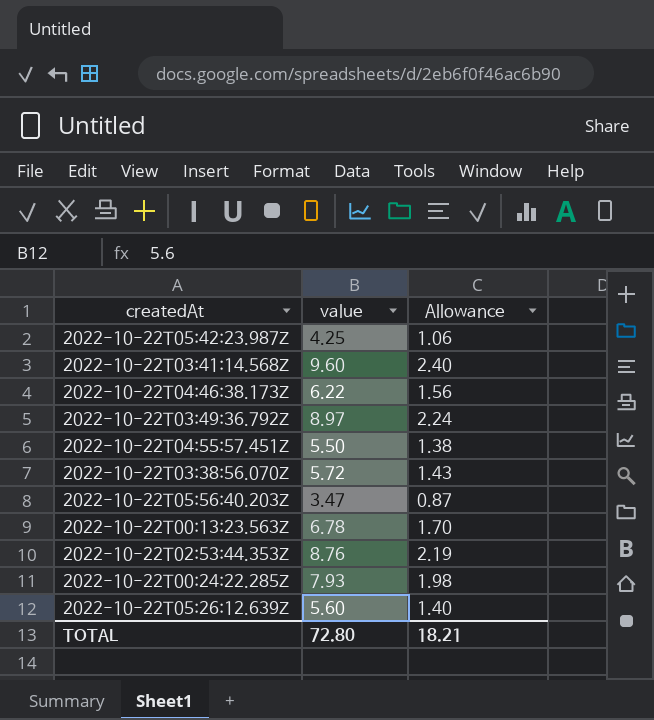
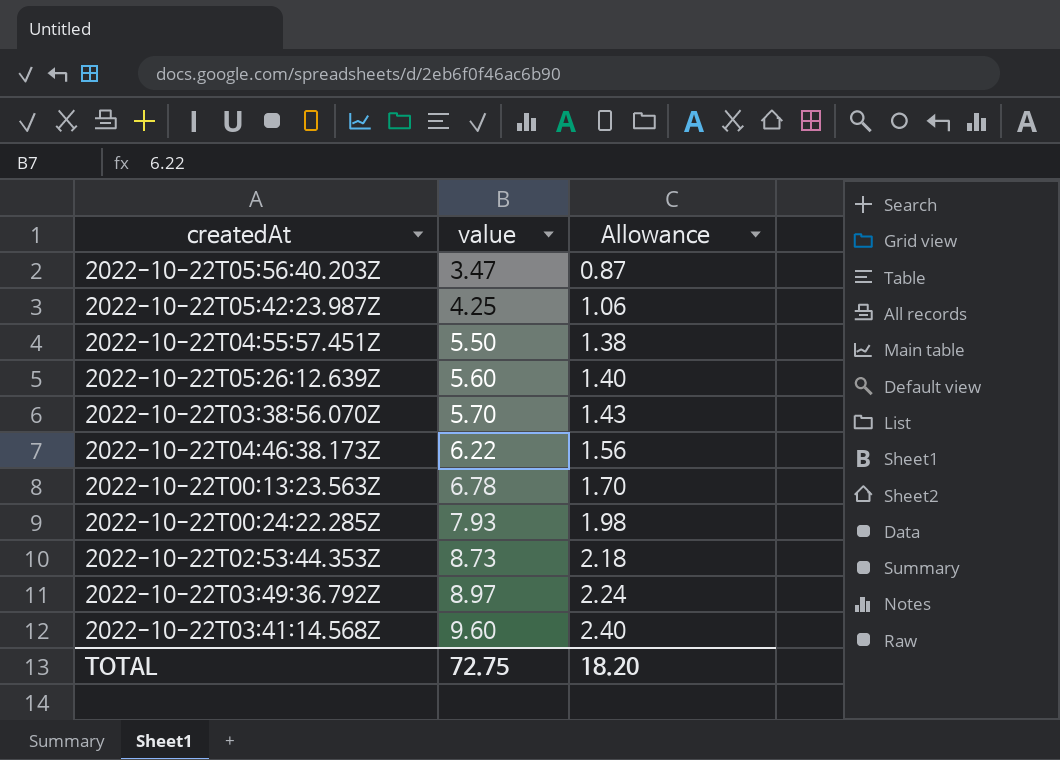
row order: none -> value ascending
2022-10-22T03:38:56.070Z | value: 5.72 -> 5.70
2022-10-22T02:53:44.353Z | value: 8.76 -> 8.73
2022-10-22T02:53:44.353Z | Allowance: 2.19 -> 2.18
TOTAL | value: 72.80 -> 72.75
TOTAL | Allowance: 18.21 -> 18.20

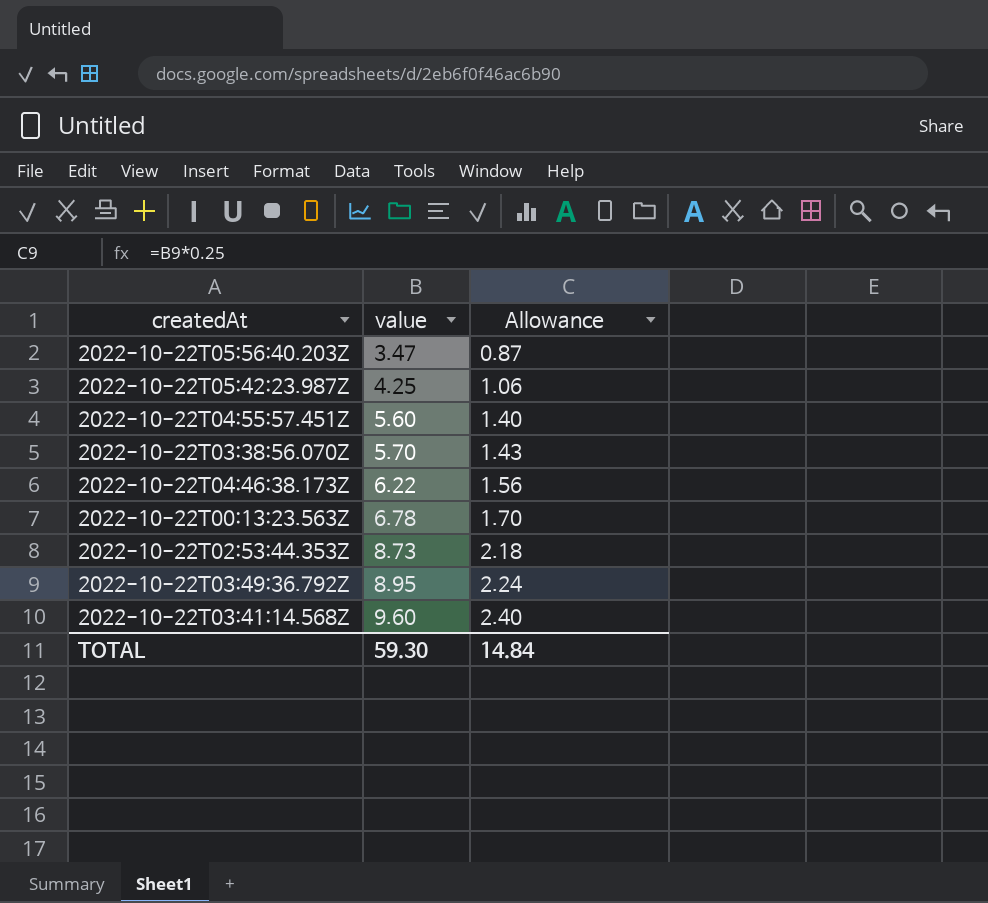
row 2022-10-22T05:26:12.639Z: 5.60 | 1.40 -> none
row 2022-10-22T00:24:22.285Z: 7.93 | 1.98 -> none
2022-10-22T04:55:57.451Z | value: 5.50 -> 5.60
2022-10-22T04:55:57.451Z | Allowance: 1.38 -> 1.40
2022-10-22T03:49:36.792Z | value: 8.97 -> 8.95
TOTAL | value: 72.75 -> 59.30
TOTAL | Allowance: 18.20 -> 14.84

